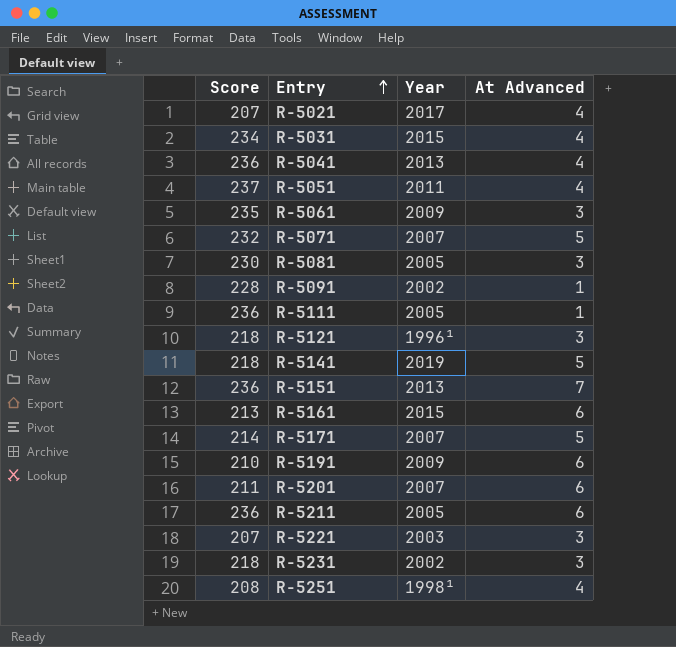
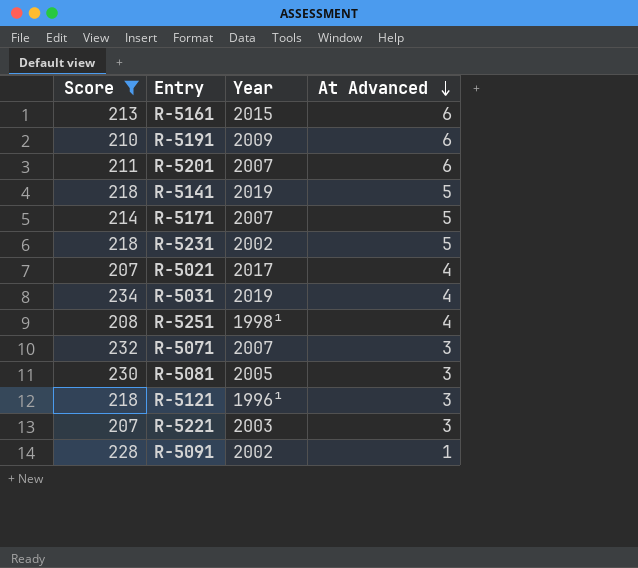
filter: none -> Score <= 234
row order: Entry ascending -> At Advanced descending
R-5231 | At Advanced: 3 -> 5
R-5031 | Year: 2015 -> 2019
R-5071 | At Advanced: 5 -> 3

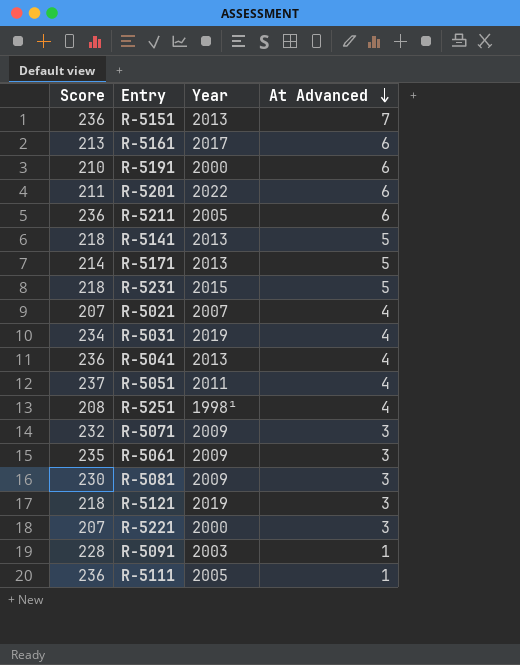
filter: Score <= 234 -> none
R-5161 | Year: 2015 -> 2017
R-5191 | Year: 2009 -> 2000
R-5201 | Year: 2007 -> 2022
R-5141 | Year: 2019 -> 2013
R-5171 | Year: 2007 -> 2013
R-5231 | Year: 2002 -> 2015
R-5021 | Year: 2017 -> 2007
R-5071 | Year: 2007 -> 2009
R-5081 | Year: 2005 -> 2009
R-5121 | Year: 1996¹ -> 2019
R-5221 | Year: 2003 -> 2000
R-5091 | Year: 2002 -> 2003

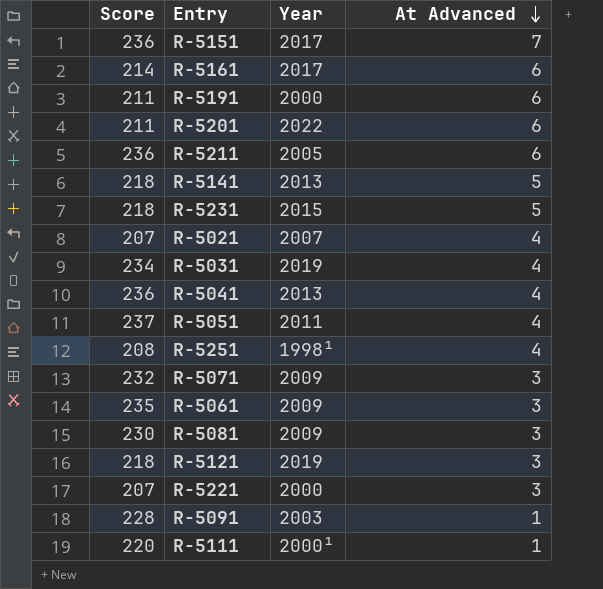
row R-5171: 214 | 2013 | 5 -> none
R-5151 | Year: 2013 -> 2017
R-5161 | Score: 213 -> 214
R-5191 | Score: 210 -> 211
R-5111 | Score: 236 -> 220
R-5111 | Year: 2005 -> 2000¹

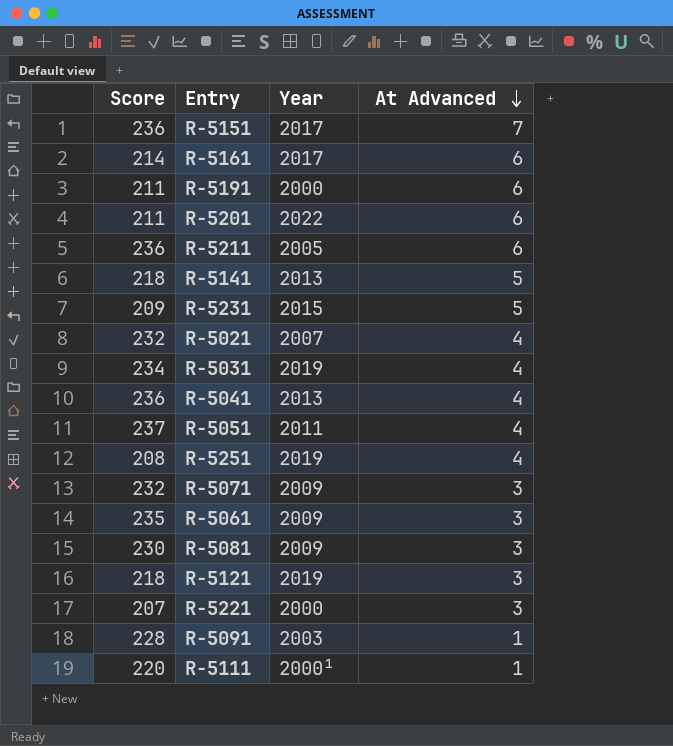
R-5231 | Score: 218 -> 209
R-5021 | Score: 207 -> 232
R-5251 | Year: 1998¹ -> 2019

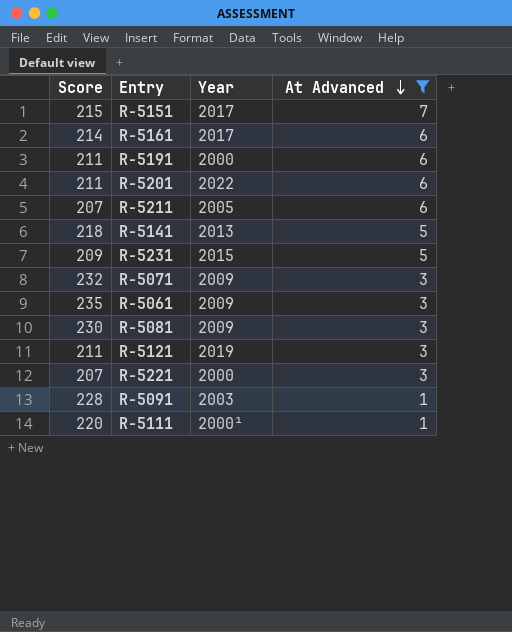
filter: none -> At Advanced != 4
R-5151 | Score: 236 -> 215
R-5211 | Score: 236 -> 207
R-5121 | Score: 218 -> 211

